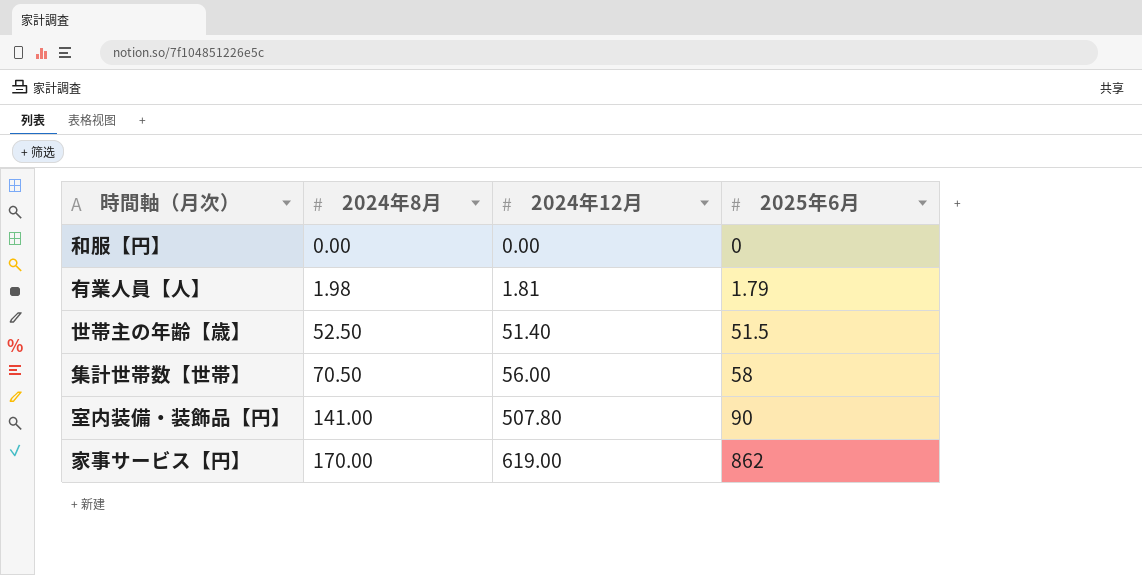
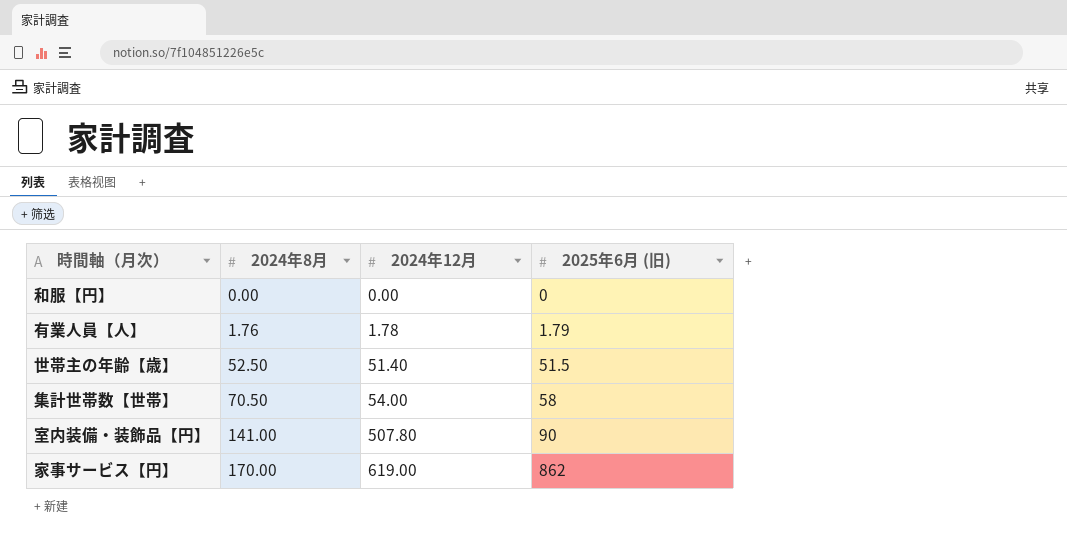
column name: 2025年6月 -> 2025年6月 (旧)
有業人員【人】 | 2024年8月: 1.98 -> 1.76
有業人員【人】 | 2024年12月: 1.81 -> 1.78
集計世帯数【世帯】 | 2024年12月: 56.00 -> 54.00

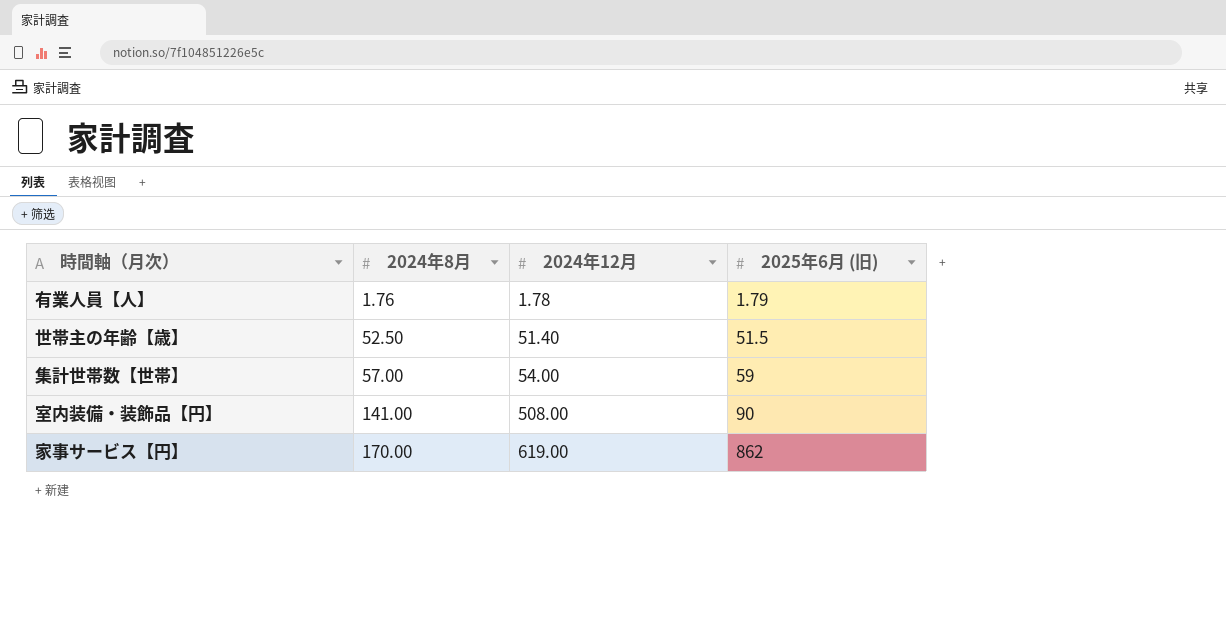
row 和服【円】: 0.00 | 0.00 | 0 -> none
集計世帯数【世帯】 | 2024年8月: 70.50 -> 57.00
集計世帯数【世帯】 | 2025年6月 (旧): 58 -> 59
室内装備・装飾品【円】 | 2024年12月: 507.80 -> 508.00

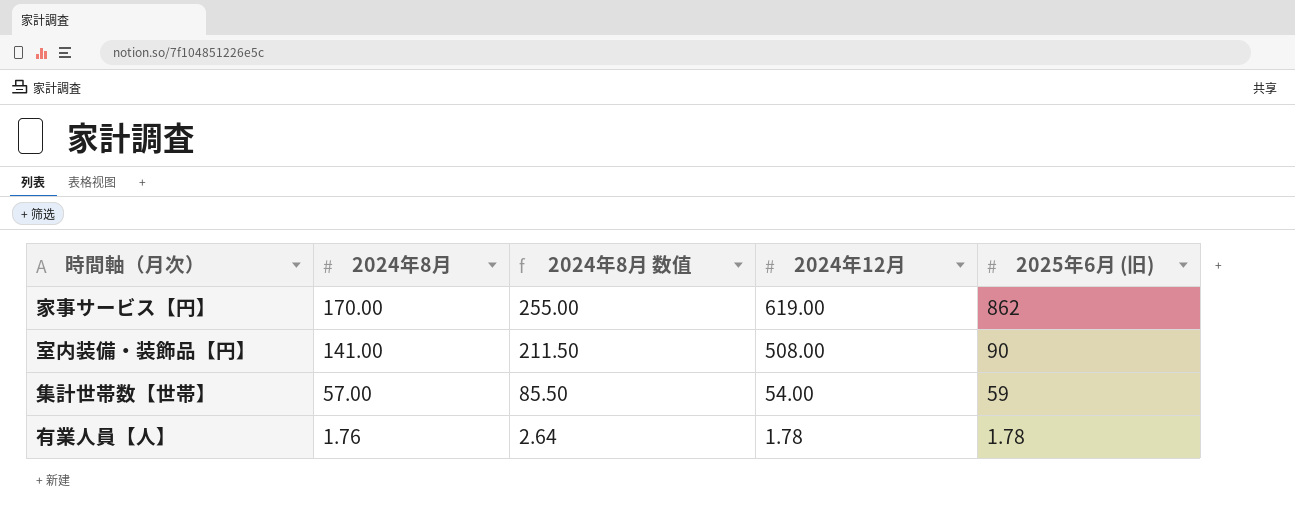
row order: 2024年8月 ascending -> 2024年8月 descending
column 2024年8月 数值 | formula: none -> [2024年8月] * 1.5
row 世帯主の年齢【歳】: 52.50 | 51.40 | 51.5 -> none
有業人員【人】 | 2025年6月 (旧): 1.79 -> 1.78

